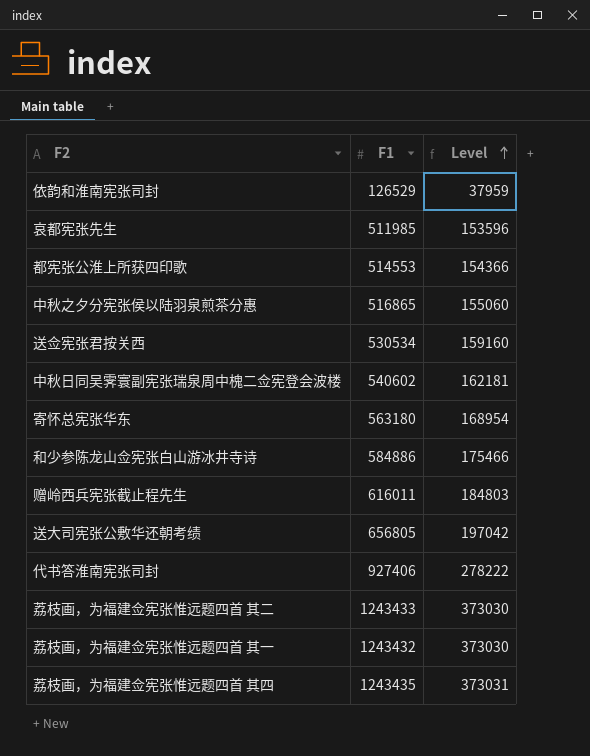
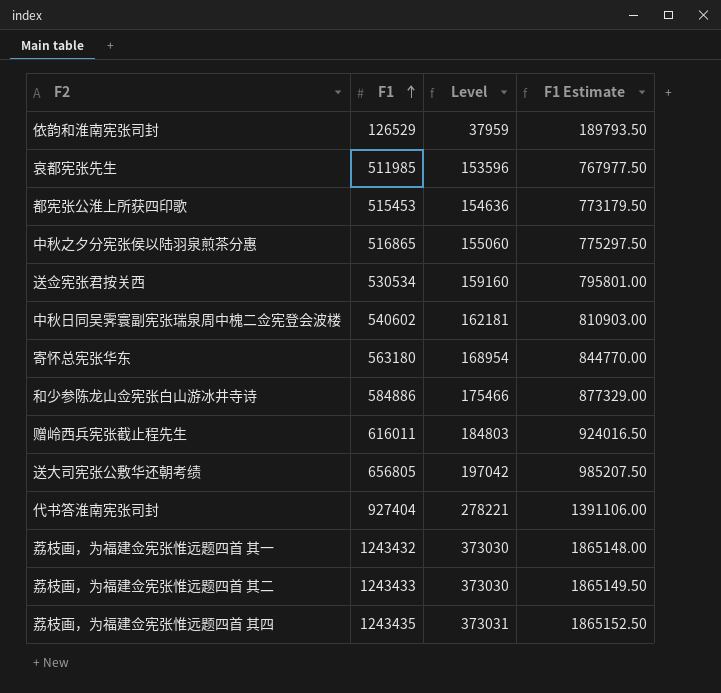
row order: Level ascending -> F1 ascending
column F1 Estimate | formula: none -> [F1] * 1.5
都宪张公淮上所获四印歌 | F1: 514553 -> 515453
都宪张公淮上所获四印歌 | Level: 154366 -> 154636
代书答淮南宪张司封 | F1: 927406 -> 927404
代书答淮南宪张司封 | Level: 278222 -> 278221

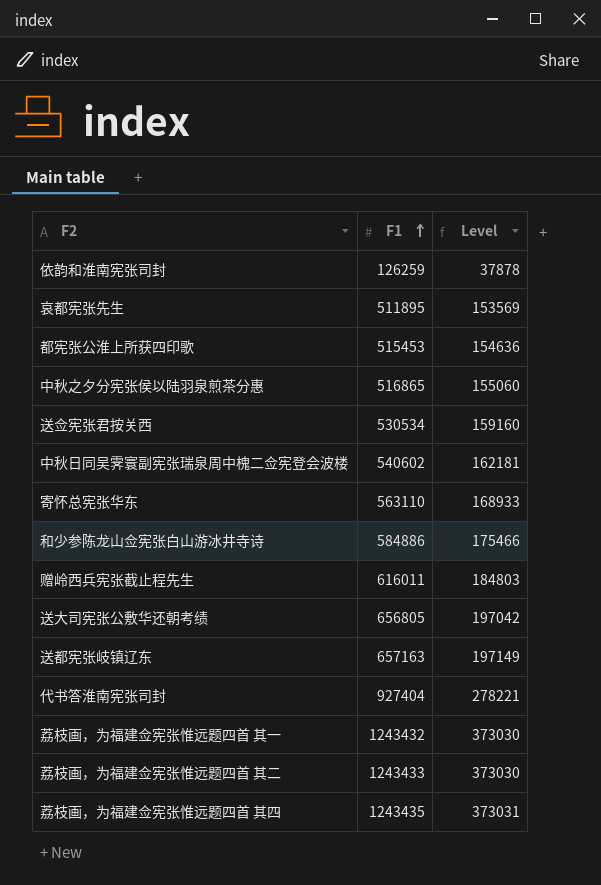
column F1 Estimate | formula: [F1] * 1.5 -> none
依韵和淮南宪张司封 | F1: 126529 -> 126259
依韵和淮南宪张司封 | Level: 37959 -> 37878
哀都宪张先生 | F1: 511985 -> 511895
哀都宪张先生 | Level: 153596 -> 153569
寄怀总宪张华东 | F1: 563180 -> 563110
寄怀总宪张华东 | Level: 168954 -> 168933
row 送都宪张岐镇辽东: none -> 657163 | 197149

